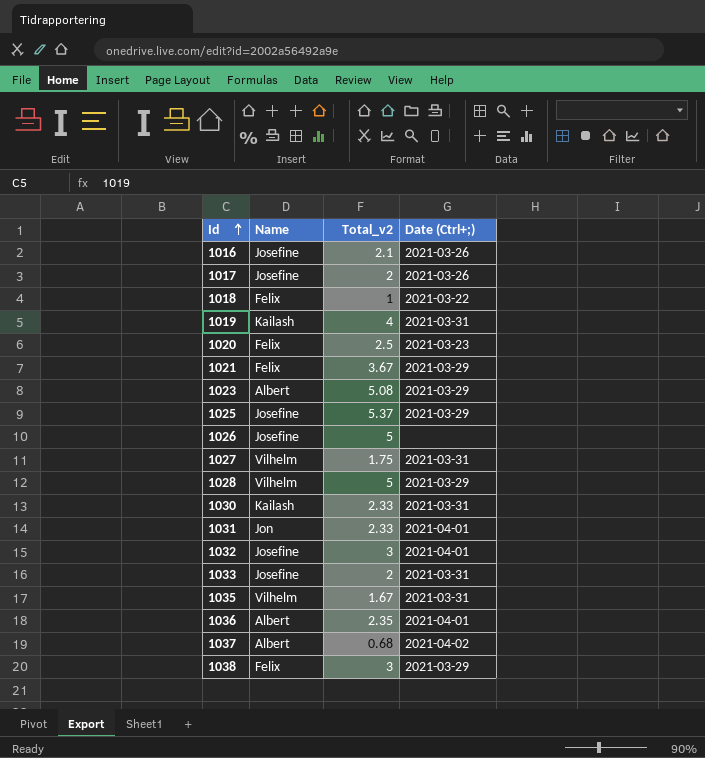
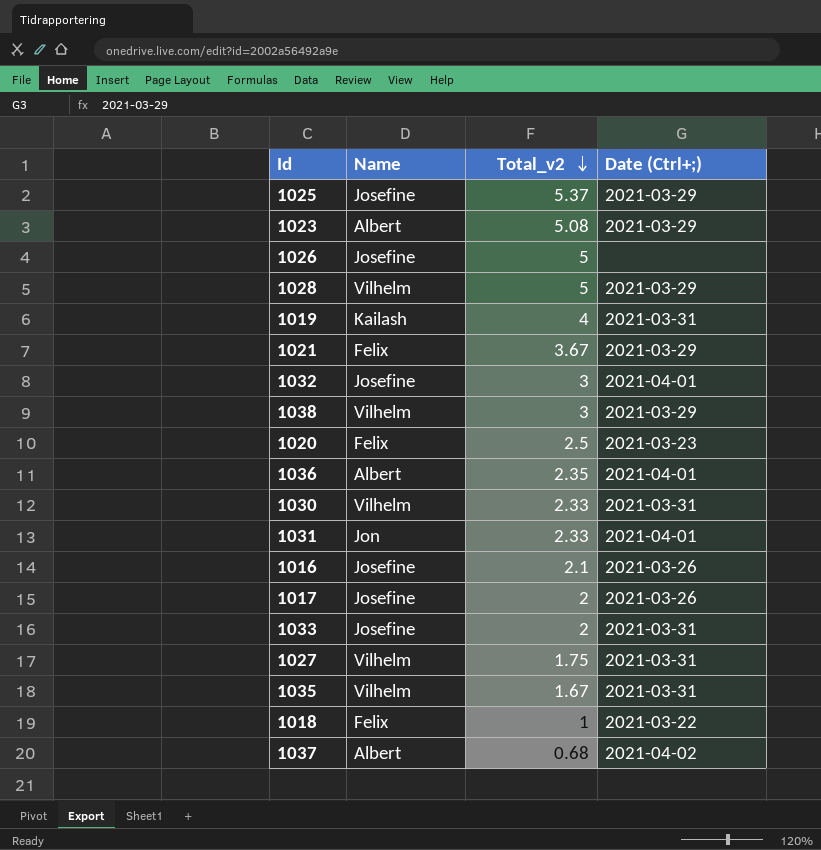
row order: Id ascending -> Total_v2 descending
1038 | Name: Felix -> Vilhelm
1030 | Name: Kailash -> Vilhelm

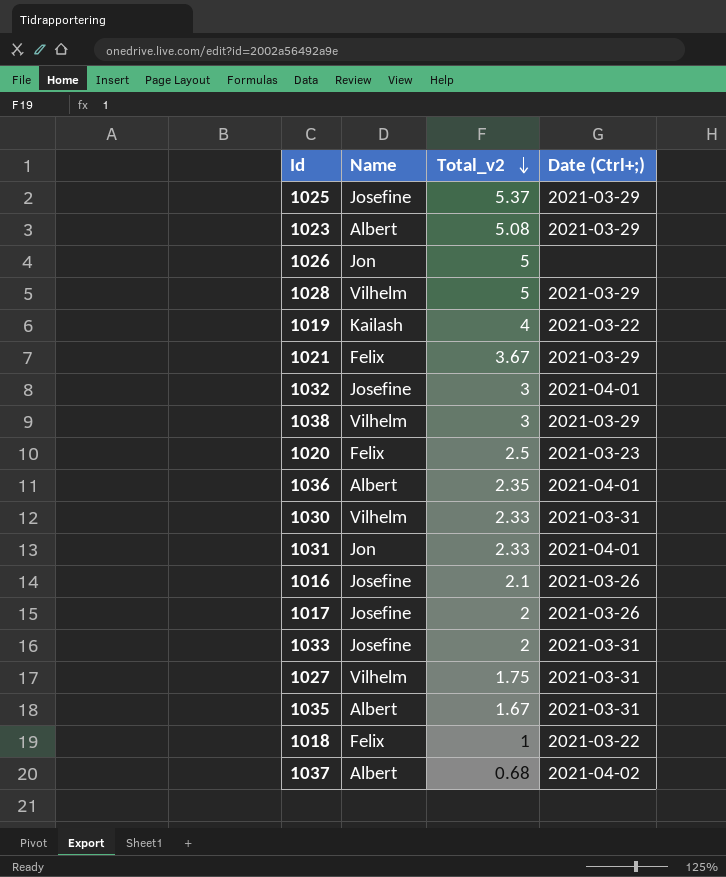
1026 | Name: Josefine -> Jon
1019 | Date (Ctrl+;): 2021-03-31 -> 2021-03-22
1035 | Name: Vilhelm -> Albert

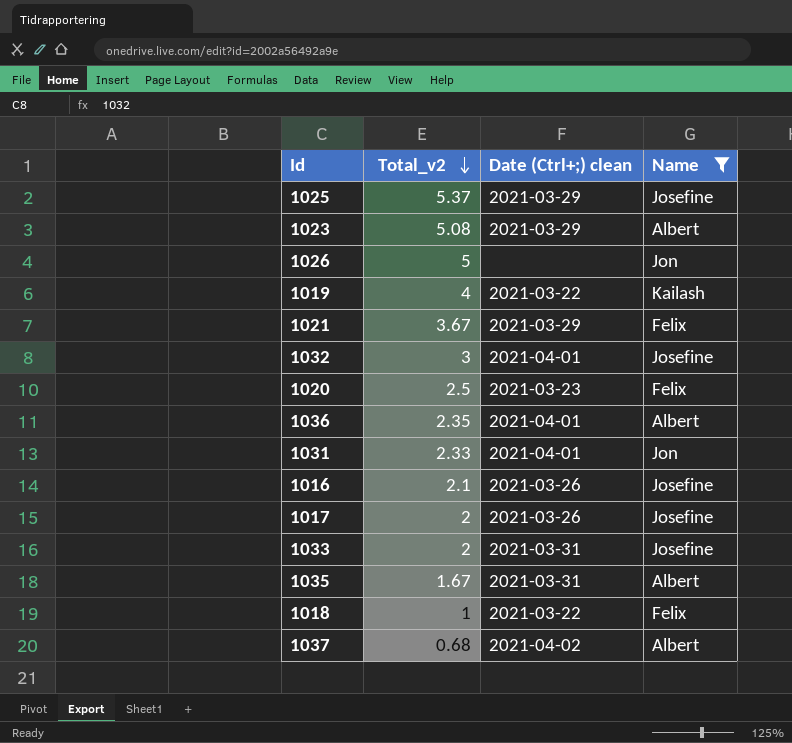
filter: none -> Name != Vilhelm
column name: Date (Ctrl+;) -> Date (Ctrl+;) clean
column Name | position: 2 -> 4

